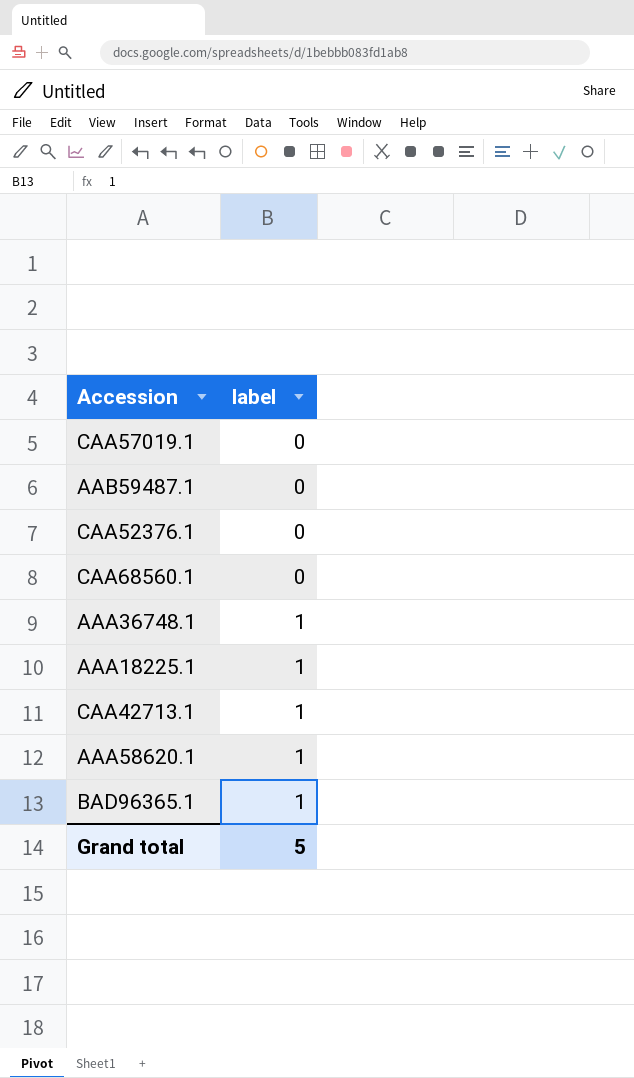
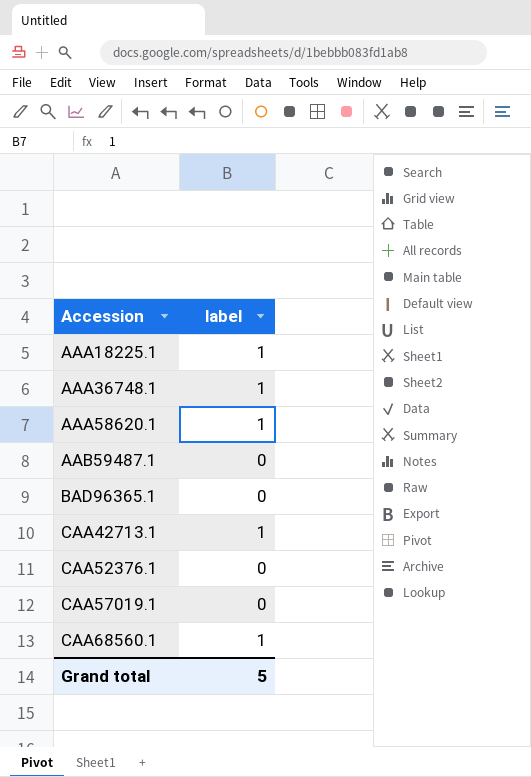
row order: label ascending -> Accession ascending
BAD96365.1 | label: 1 -> 0
CAA68560.1 | label: 0 -> 1

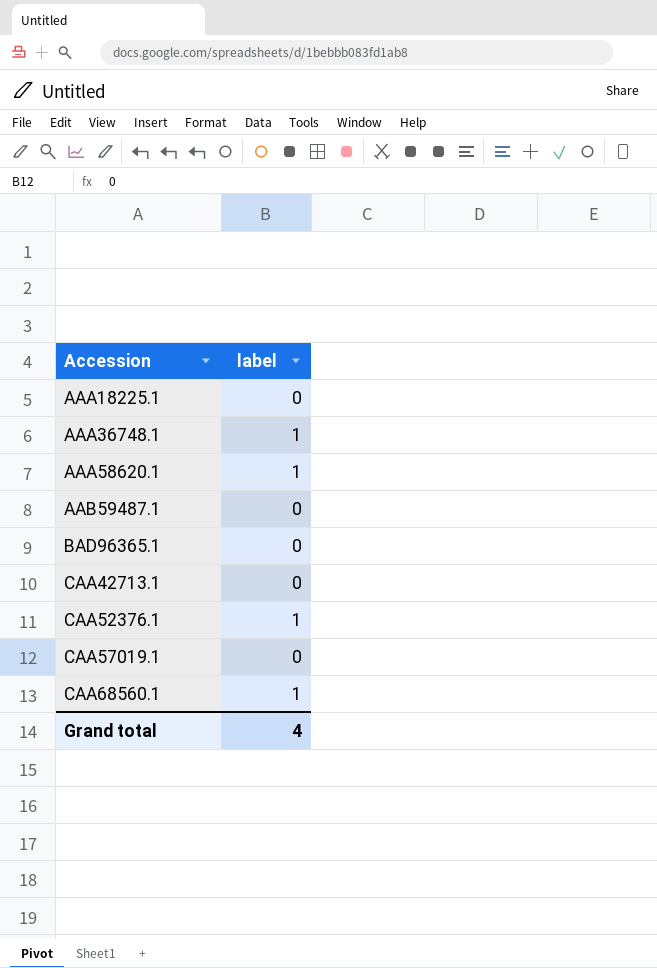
AAA18225.1 | label: 1 -> 0
CAA42713.1 | label: 1 -> 0
CAA52376.1 | label: 0 -> 1
Grand total | label: 5 -> 4

